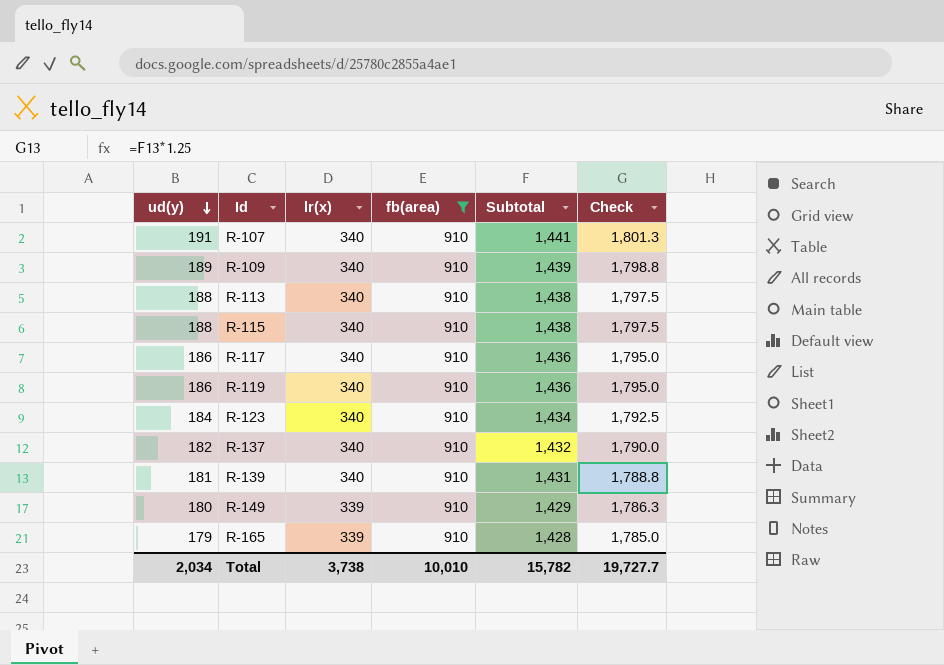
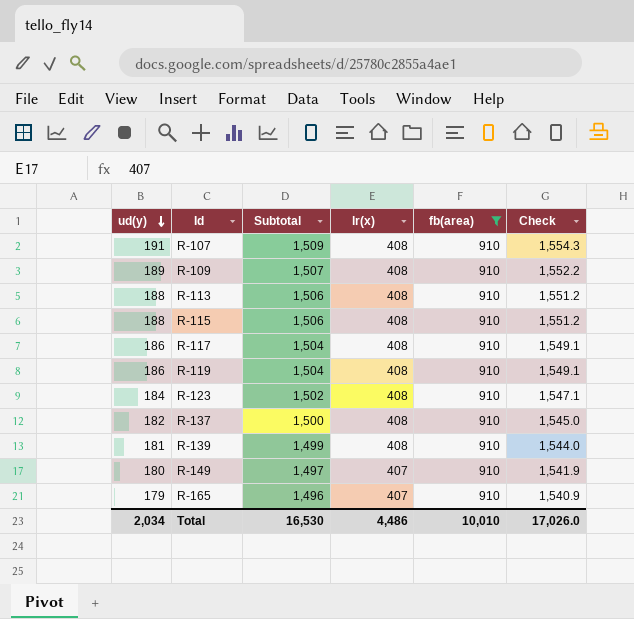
column Subtotal | position: 5 -> 3
column Check | formula: [Subtotal] * 1.25 -> [Subtotal] * 1.03
R-107 | Subtotal: 1,441 -> 1,509
R-107 | lr(x): 340 -> 408
R-109 | Subtotal: 1,439 -> 1,507
R-109 | lr(x): 340 -> 408
R-113 | Subtotal: 1,438 -> 1,506
R-113 | lr(x): 340 -> 408
R-115 | Subtotal: 1,438 -> 1,506
R-115 | lr(x): 340 -> 408
R-117 | Subtotal: 1,436 -> 1,504
R-117 | lr(x): 340 -> 408
R-119 | Subtotal: 1,436 -> 1,504
R-119 | lr(x): 340 -> 408
R-123 | Subtotal: 1,434 -> 1,502
R-123 | lr(x): 340 -> 408
R-137 | Subtotal: 1,432 -> 1,500
R-137 | lr(x): 340 -> 408
R-139 | Subtotal: 1,431 -> 1,499
R-139 | lr(x): 340 -> 408
R-149 | Subtotal: 1,429 -> 1,497
R-149 | lr(x): 339 -> 407
R-165 | Subtotal: 1,428 -> 1,496
R-165 | lr(x): 339 -> 407
Total | Subtotal: 15,782 -> 16,530
Total | lr(x): 3,738 -> 4,486
Total | Check: 19,727.7 -> 17,026.0

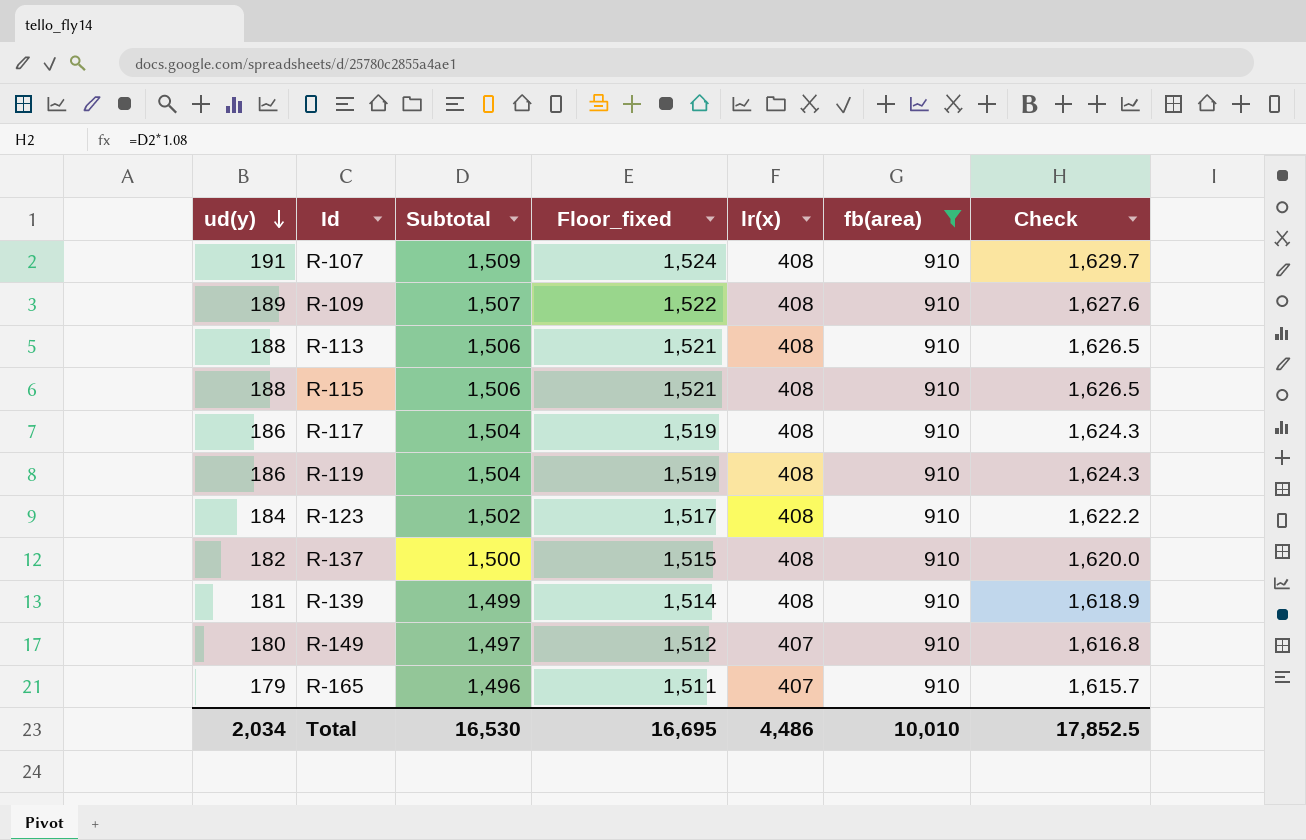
column Floor_fixed | formula: none -> [Subtotal] + 15
column Check | formula: [Subtotal] * 1.03 -> [Subtotal] * 1.08
Total | Check: 17,026.0 -> 17,852.5

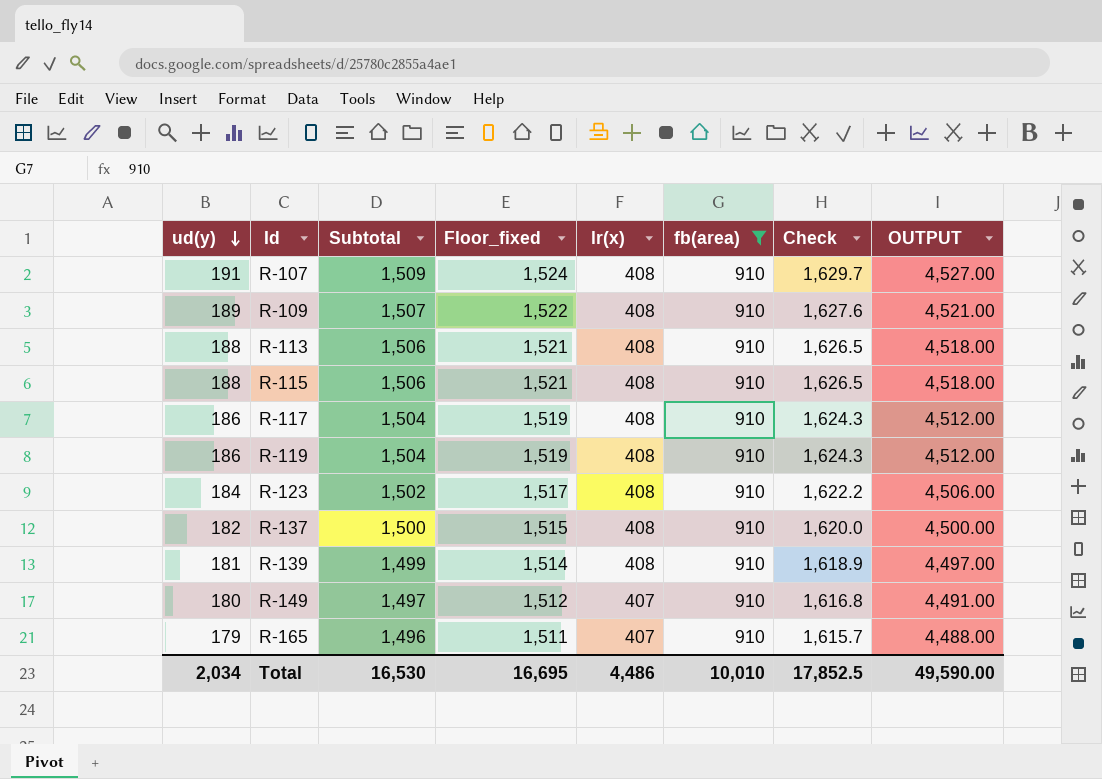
column OUTPUT | formula: none -> [Subtotal] * 3

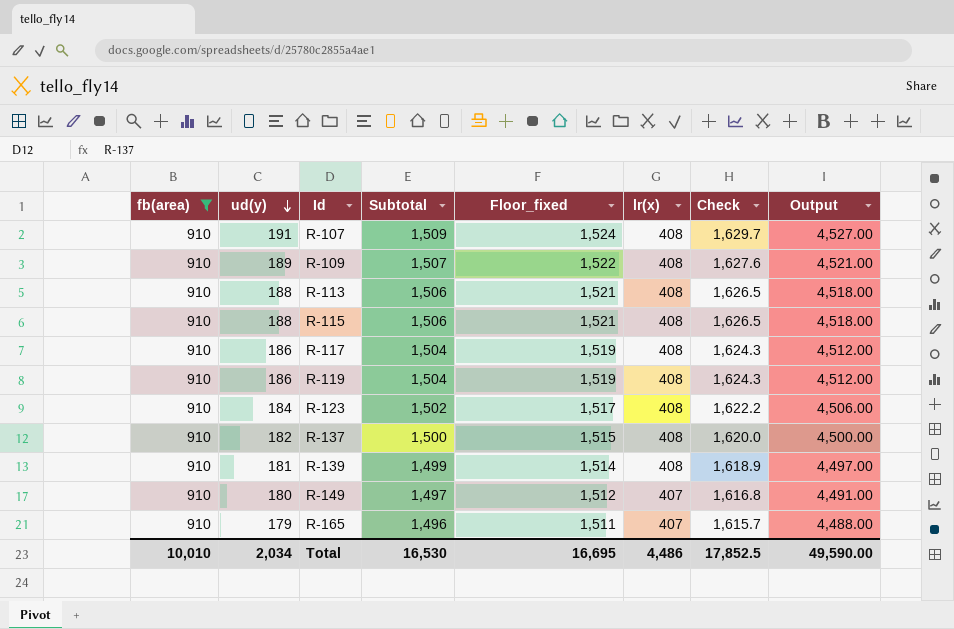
column fb(area) | position: 6 -> 1
column name: OUTPUT -> Output

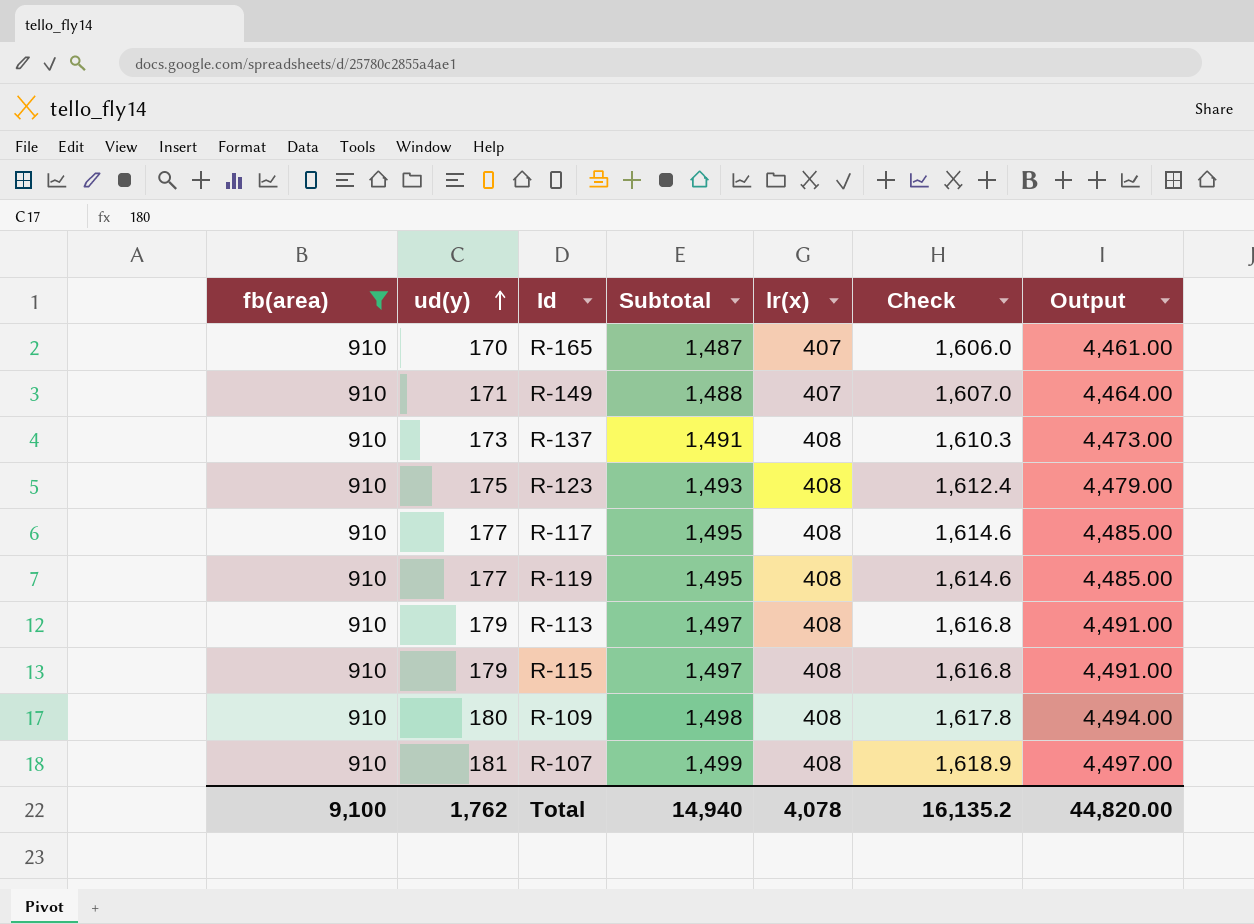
row order: ud(y) descending -> ud(y) ascending
column Floor_fixed | formula: [Subtotal] + 15 -> none
row R-139: 910 | 181 | 1,499 | 1,514 | 408 | 1,618.9 | 4,497.00 -> none
R-165 | ud(y): 179 -> 170
R-165 | Subtotal: 1,496 -> 1,487
R-165 | Check: 1,615.7 -> 1,606.0
R-165 | Output: 4,488.00 -> 4,461.00
R-149 | ud(y): 180 -> 171
R-149 | Subtotal: 1,497 -> 1,488
R-149 | Check: 1,616.8 -> 1,607.0
R-149 | Output: 4,491.00 -> 4,464.00
R-137 | ud(y): 182 -> 173
R-137 | Subtotal: 1,500 -> 1,491
R-137 | Check: 1,620.0 -> 1,610.3
R-137 | Output: 4,500.00 -> 4,473.00
R-123 | ud(y): 184 -> 175
R-123 | Subtotal: 1,502 -> 1,493
R-123 | Check: 1,622.2 -> 1,612.4
R-123 | Output: 4,506.00 -> 4,479.00
R-117 | ud(y): 186 -> 177
R-117 | Subtotal: 1,504 -> 1,495
R-117 | Check: 1,624.3 -> 1,614.6
R-117 | Output: 4,512.00 -> 4,485.00
R-119 | ud(y): 186 -> 177
R-119 | Subtotal: 1,504 -> 1,495
R-119 | Check: 1,624.3 -> 1,614.6
R-119 | Output: 4,512.00 -> 4,485.00
R-113 | ud(y): 188 -> 179
R-113 | Subtotal: 1,506 -> 1,497
R-113 | Check: 1,626.5 -> 1,616.8
R-113 | Output: 4,518.00 -> 4,491.00
R-115 | ud(y): 188 -> 179
R-115 | Subtotal: 1,506 -> 1,497
R-115 | Check: 1,626.5 -> 1,616.8
R-115 | Output: 4,518.00 -> 4,491.00
R-109 | ud(y): 189 -> 180
R-109 | Subtotal: 1,507 -> 1,498
R-109 | Check: 1,627.6 -> 1,617.8
R-109 | Output: 4,521.00 -> 4,494.00
R-107 | ud(y): 191 -> 181
R-107 | Subtotal: 1,509 -> 1,499
R-107 | Check: 1,629.7 -> 1,618.9
R-107 | Output: 4,527.00 -> 4,497.00
Total | fb(area): 10,010 -> 9,100
Total | ud(y): 2,034 -> 1,762
Total | Subtotal: 16,530 -> 14,940
Total | lr(x): 4,486 -> 4,078
Total | Check: 17,852.5 -> 16,135.2
Total | Output: 49,590.00 -> 44,820.00

